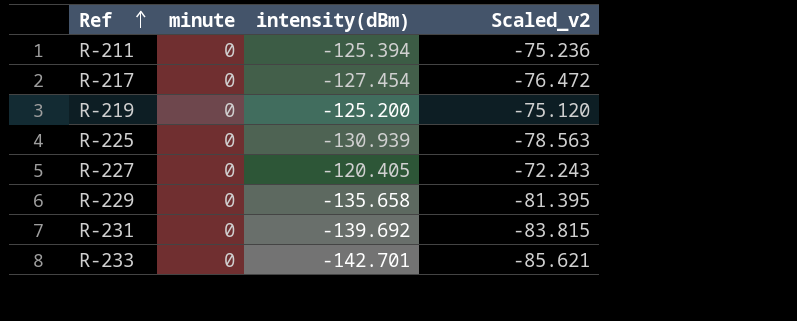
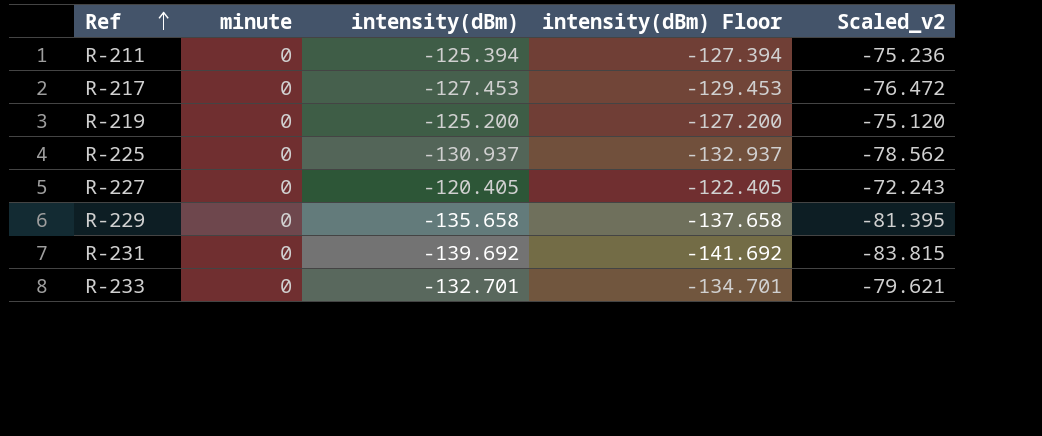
column intensity(dBm) Floor | formula: none -> [intensity(dBm)] - 2
R-217 | intensity(dBm): -127.454 -> -127.453
R-225 | intensity(dBm): -130.939 -> -130.937
R-225 | Scaled_v2: -78.563 -> -78.562
R-233 | intensity(dBm): -142.701 -> -132.701
R-233 | Scaled_v2: -85.621 -> -79.621

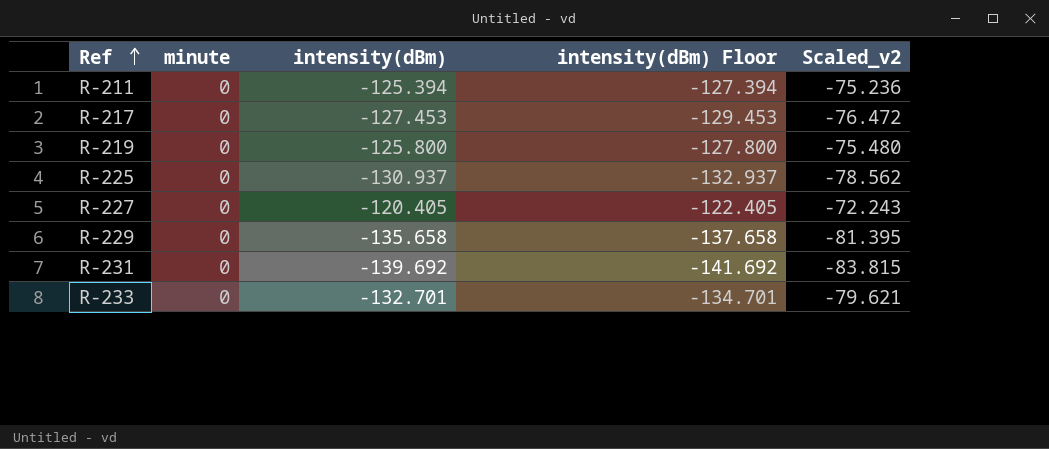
R-219 | intensity(dBm): -125.200 -> -125.800
R-219 | intensity(dBm) Floor: -127.200 -> -127.800
R-219 | Scaled_v2: -75.120 -> -75.480

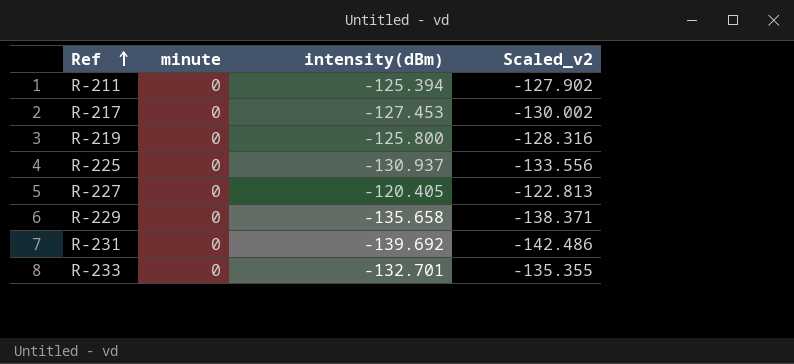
column intensity(dBm) Floor | formula: [intensity(dBm)] - 2 -> none
column Scaled_v2 | formula: [intensity(dBm)] * 0.6 -> [intensity(dBm)] * 1.02

